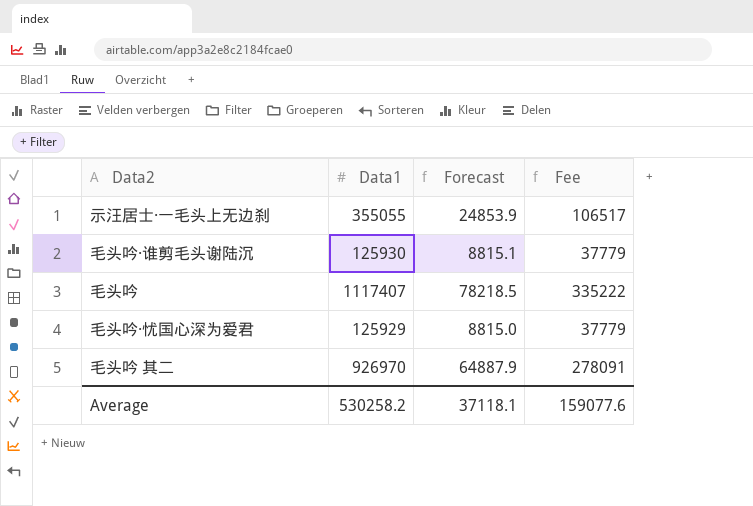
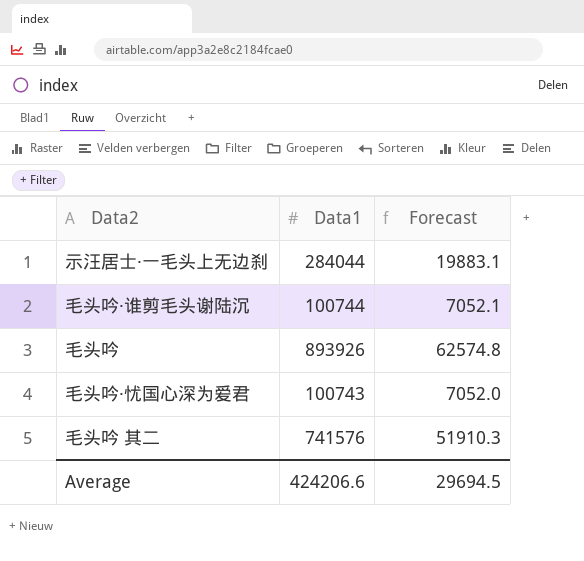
column Fee | formula: [Data1] * 0.3 -> none
示汪居士·一毛头上无边刹 | Data1: 355055 -> 284044
示汪居士·一毛头上无边刹 | Forecast: 24853.9 -> 19883.1
毛头吟·谁剪毛头谢陆沉 | Data1: 125930 -> 100744
毛头吟·谁剪毛头谢陆沉 | Forecast: 8815.1 -> 7052.1
毛头吟 | Data1: 1117407 -> 893926
毛头吟 | Forecast: 78218.5 -> 62574.8
毛头吟·忧国心深为爱君 | Data1: 125929 -> 100743
毛头吟·忧国心深为爱君 | Forecast: 8815.0 -> 7052.0
毛头吟 其二 | Data1: 926970 -> 741576
毛头吟 其二 | Forecast: 64887.9 -> 51910.3
Average | Data1: 530258.2 -> 424206.6
Average | Forecast: 37118.1 -> 29694.5

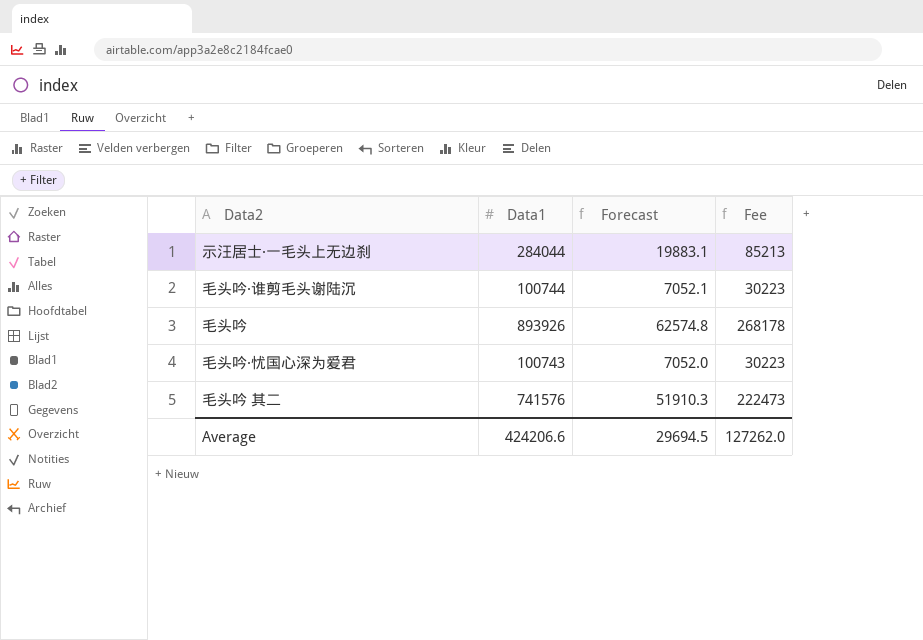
column Fee | formula: none -> [Data1] * 0.3

